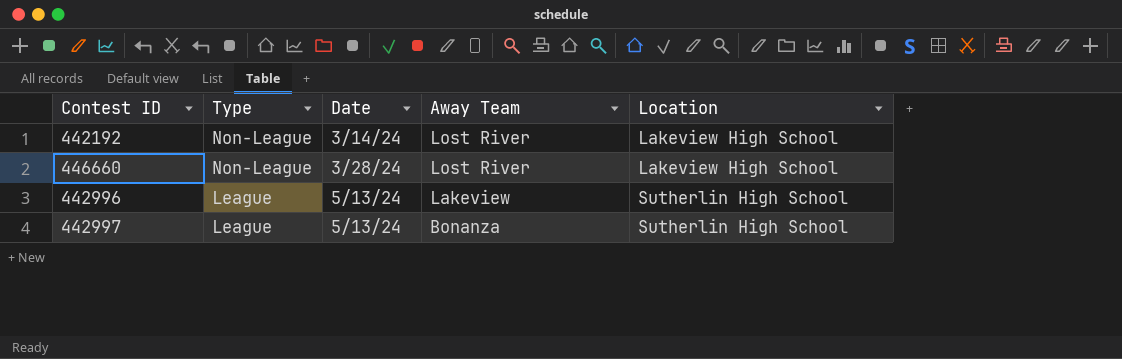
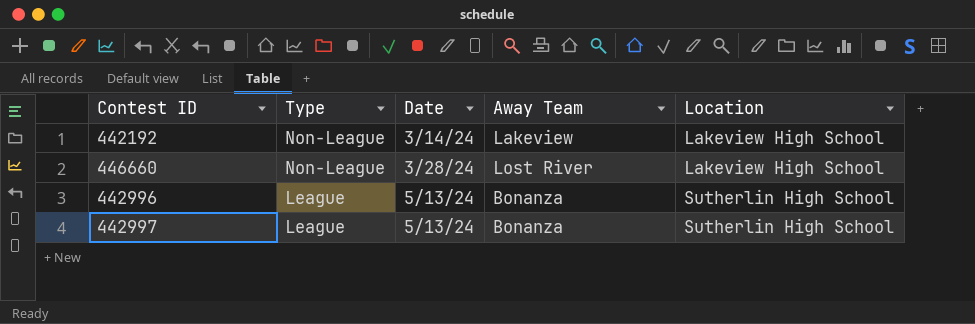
442192 | Away Team: Lost River -> Lakeview
442996 | Away Team: Lakeview -> Bonanza

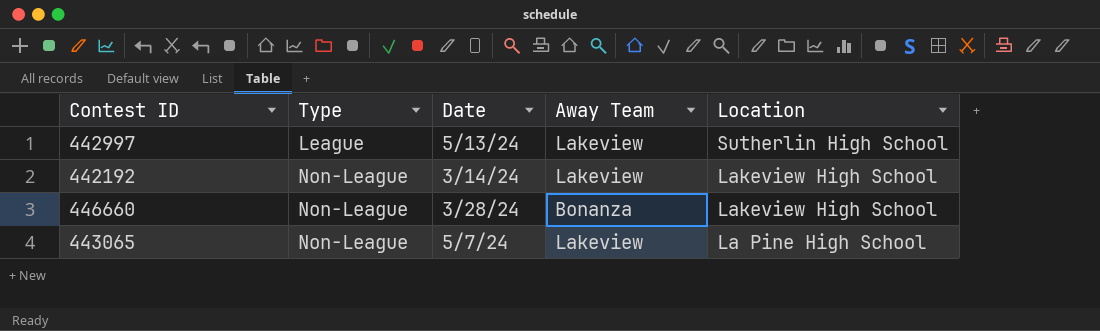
row order: Type descending -> Type ascending
row 442996: League | 5/13/24 | Bonanza | Sutherlin High School -> none
442997 | Away Team: Bonanza -> Lakeview
446660 | Away Team: Lost River -> Bonanza
row 443065: none -> Non-League | 5/7/24 | Lakeview | La Pine High School

